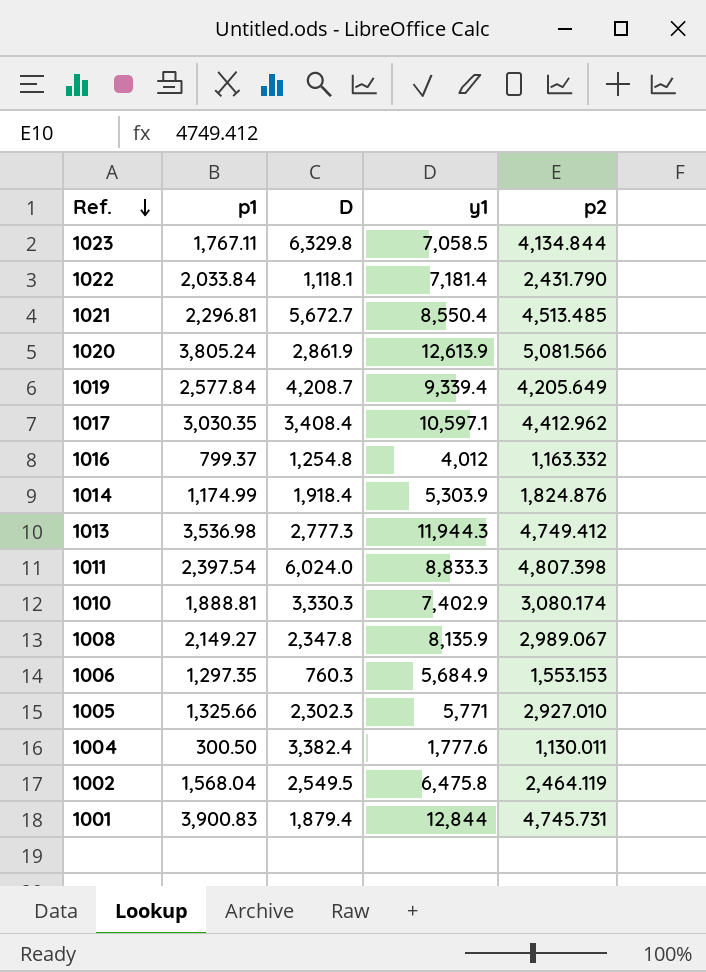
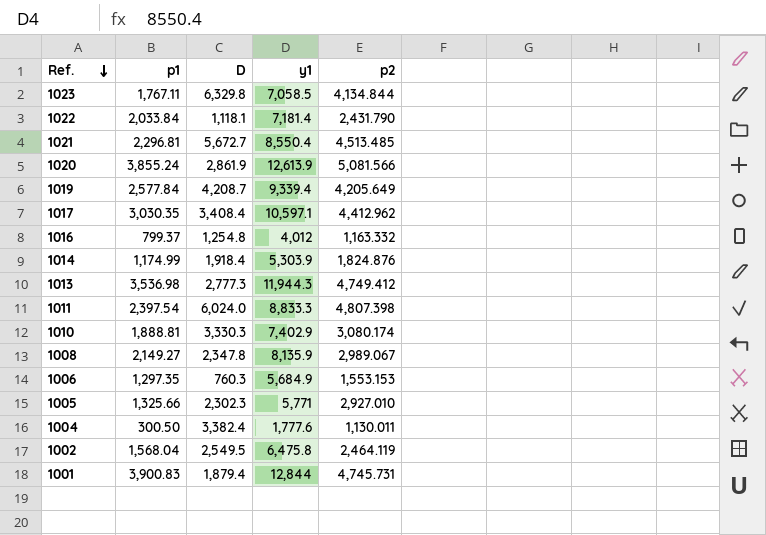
1020 | p1: 3,805.24 -> 3,855.24

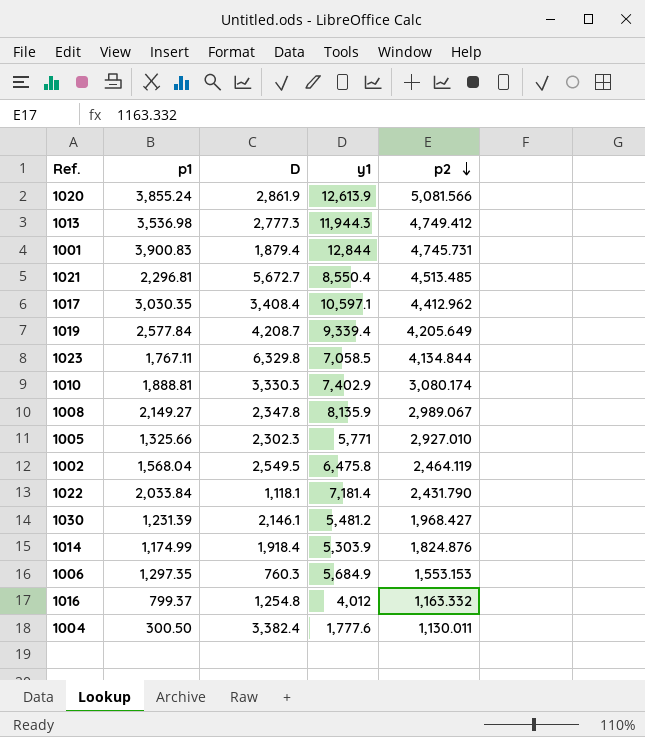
row order: Ref. descending -> p2 descending
row 1011: 2,397.54 | 6,024.0 | 8,833.3 | 4,807.398 -> none
row 1030: none -> 1,231.39 | 2,146.1 | 5,481.2 | 1,968.427

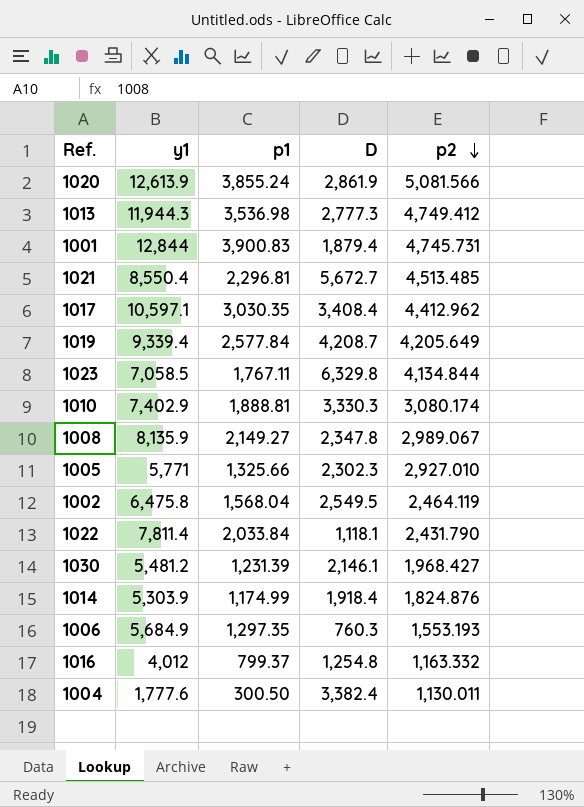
column y1 | position: 4 -> 2
1022 | y1: 7,181.4 -> 7,811.4
1006 | p2: 1,553.153 -> 1,553.193

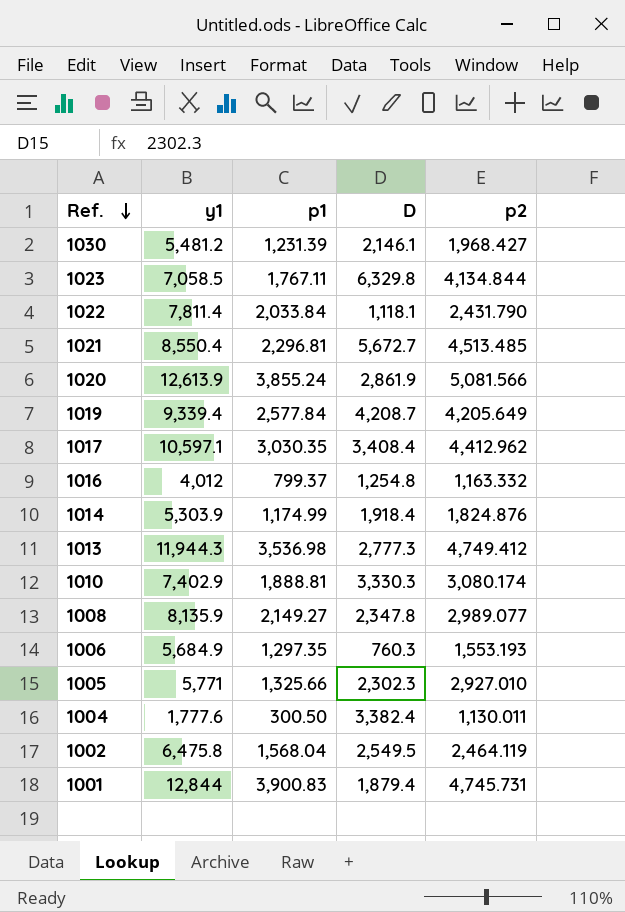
row order: p2 descending -> Ref. descending
1008 | p2: 2,989.067 -> 2,989.077

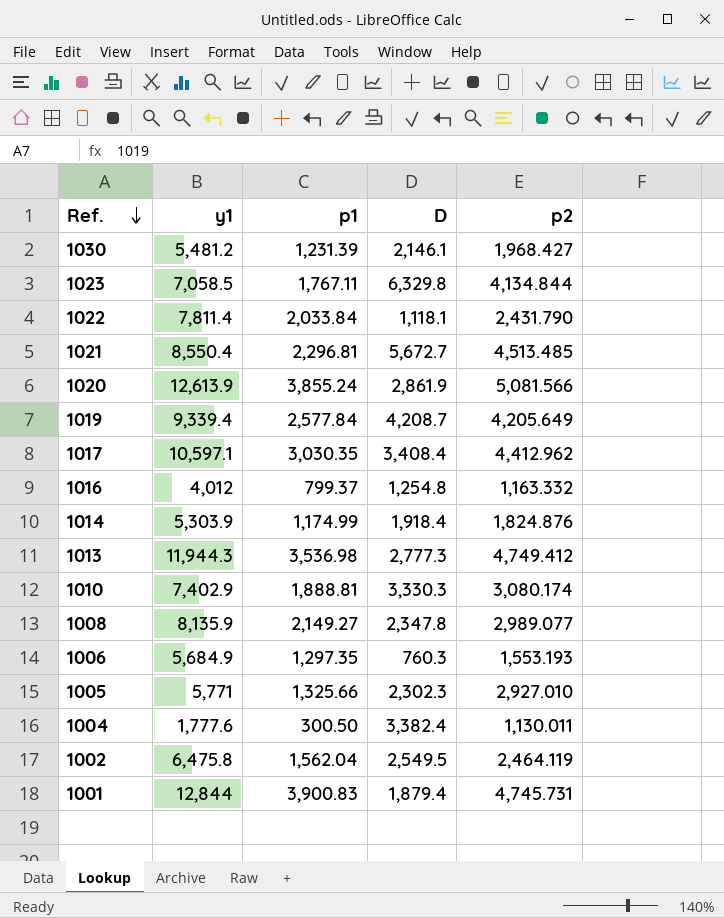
1002 | p1: 1,568.04 -> 1,562.04

